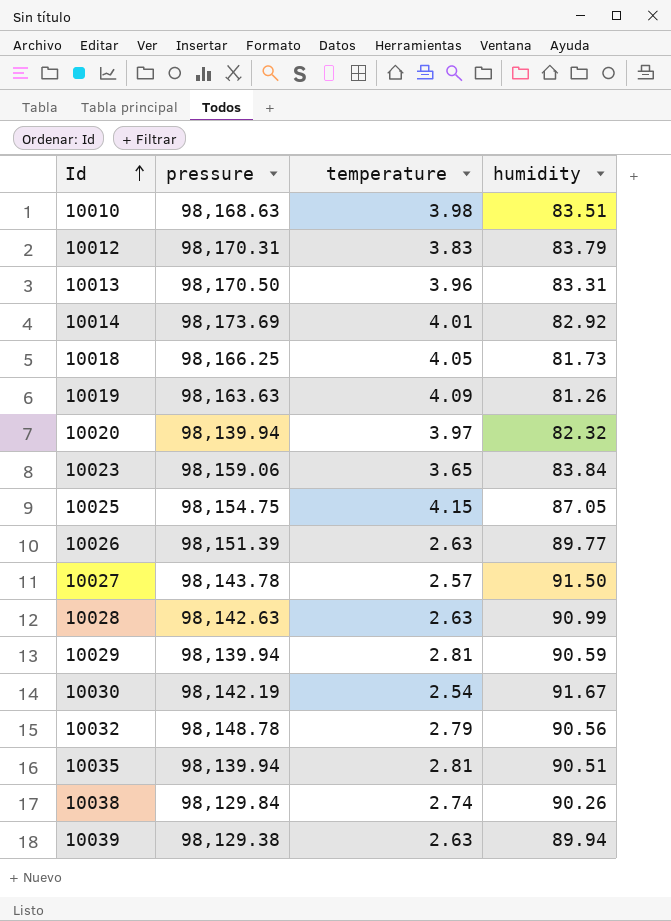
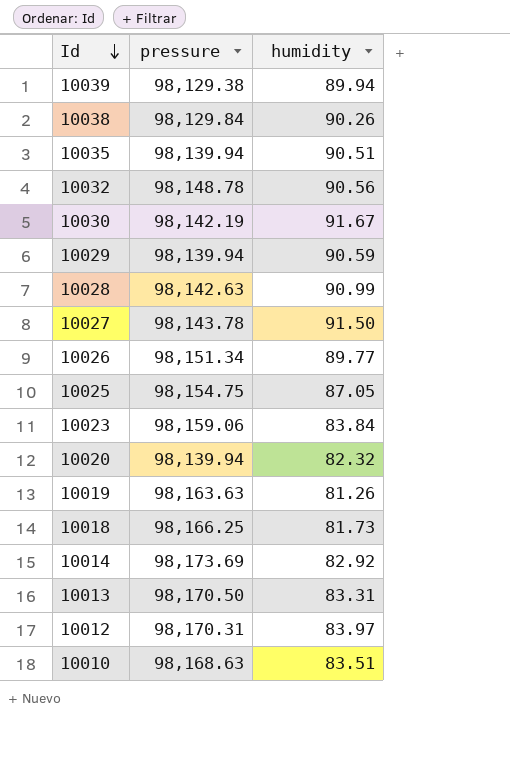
row order: Id ascending -> Id descending
column temperature | position: 3 -> none
10026 | pressure: 98,151.39 -> 98,151.34
10012 | humidity: 83.79 -> 83.97

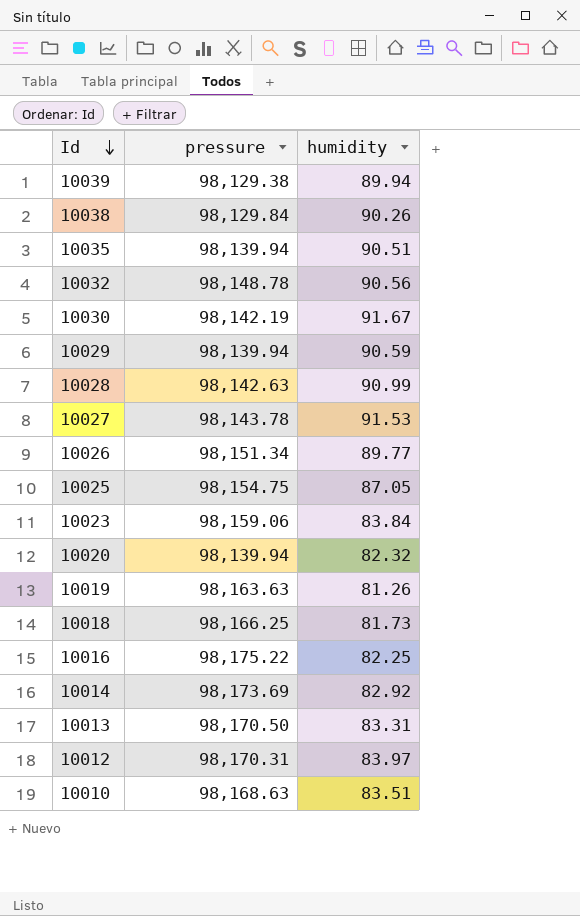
10027 | humidity: 91.50 -> 91.53
row 10016: none -> 98,175.22 | 82.25

